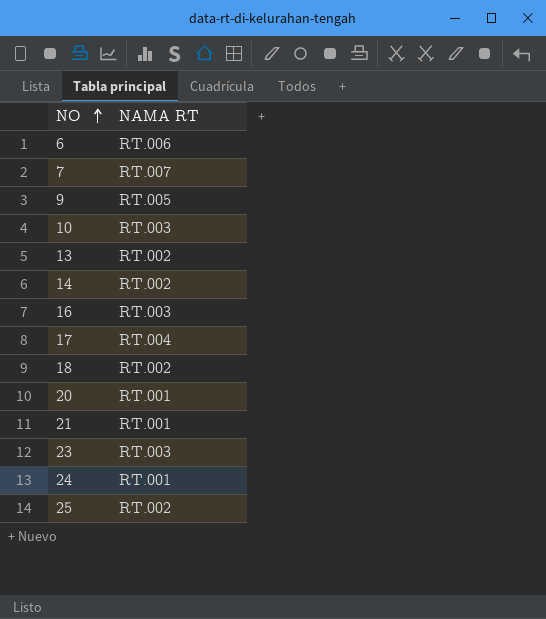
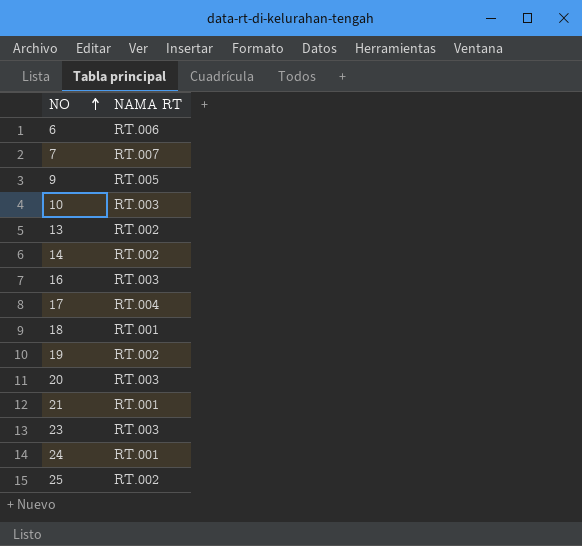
18 | NAMA RT: RT.002 -> RT.001
row 19: none -> RT.002
20 | NAMA RT: RT.001 -> RT.003

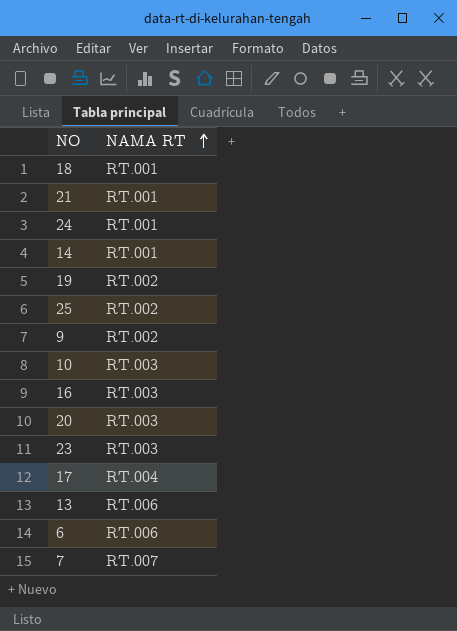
row order: NO ascending -> NAMA RT ascending
14 | NAMA RT: RT.002 -> RT.001
9 | NAMA RT: RT.005 -> RT.002
13 | NAMA RT: RT.002 -> RT.006

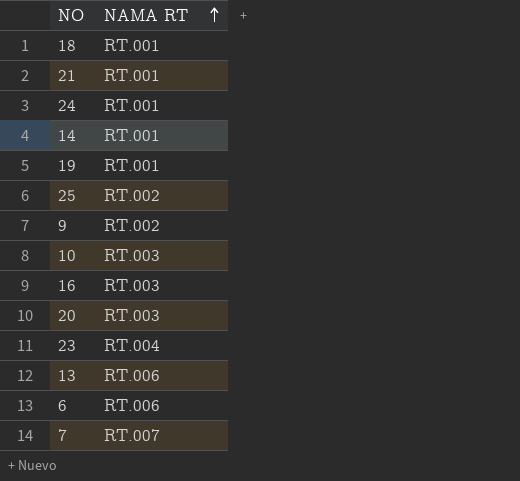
row 17: RT.004 -> none
19 | NAMA RT: RT.002 -> RT.001
23 | NAMA RT: RT.003 -> RT.004

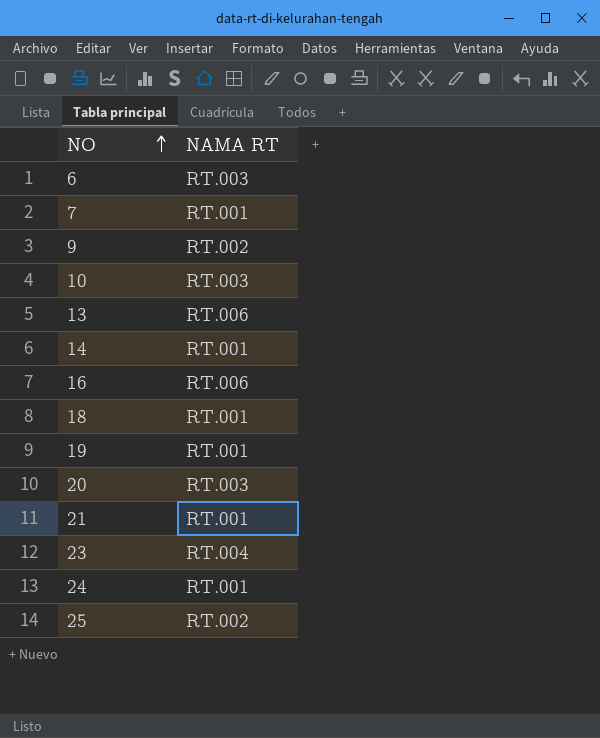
row order: NAMA RT ascending -> NO ascending
6 | NAMA RT: RT.006 -> RT.003
7 | NAMA RT: RT.007 -> RT.001
16 | NAMA RT: RT.003 -> RT.006

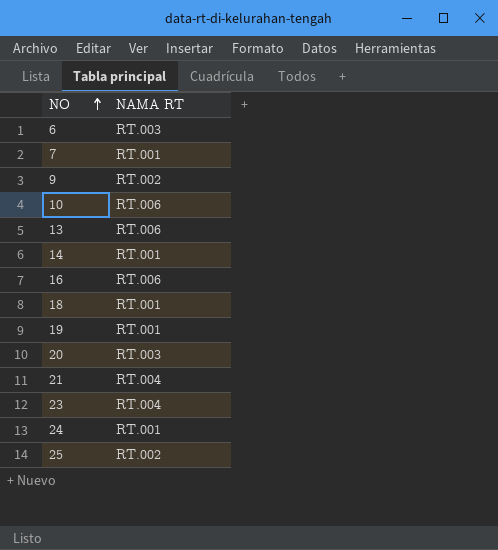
10 | NAMA RT: RT.003 -> RT.006
21 | NAMA RT: RT.001 -> RT.004

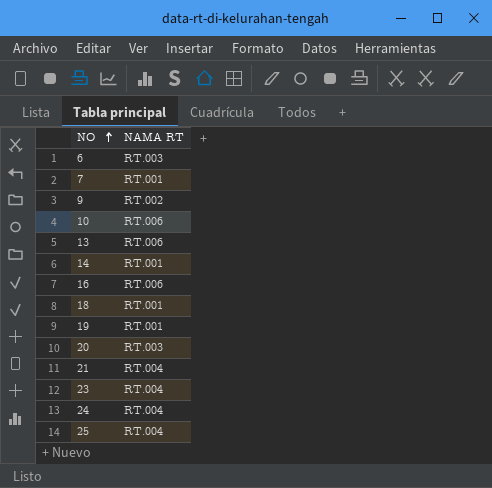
24 | NAMA RT: RT.001 -> RT.004
25 | NAMA RT: RT.002 -> RT.004

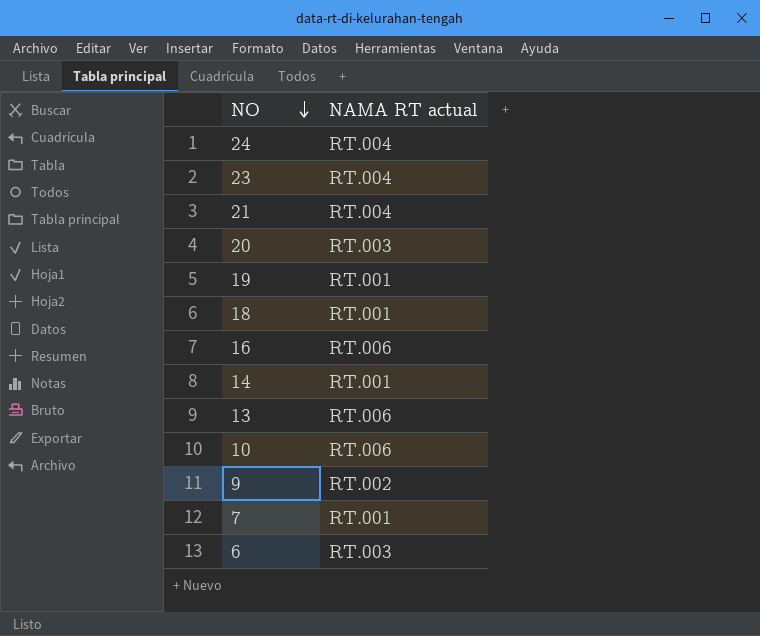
row order: NO ascending -> NO descending
column name: NAMA RT -> NAMA RT actual
row 25: RT.004 -> none

